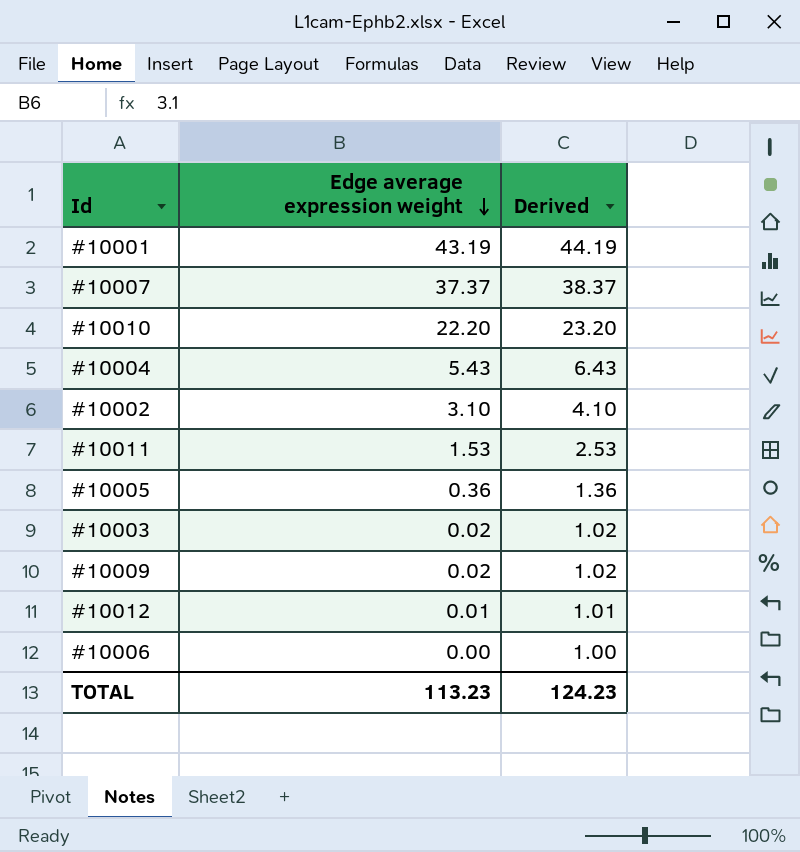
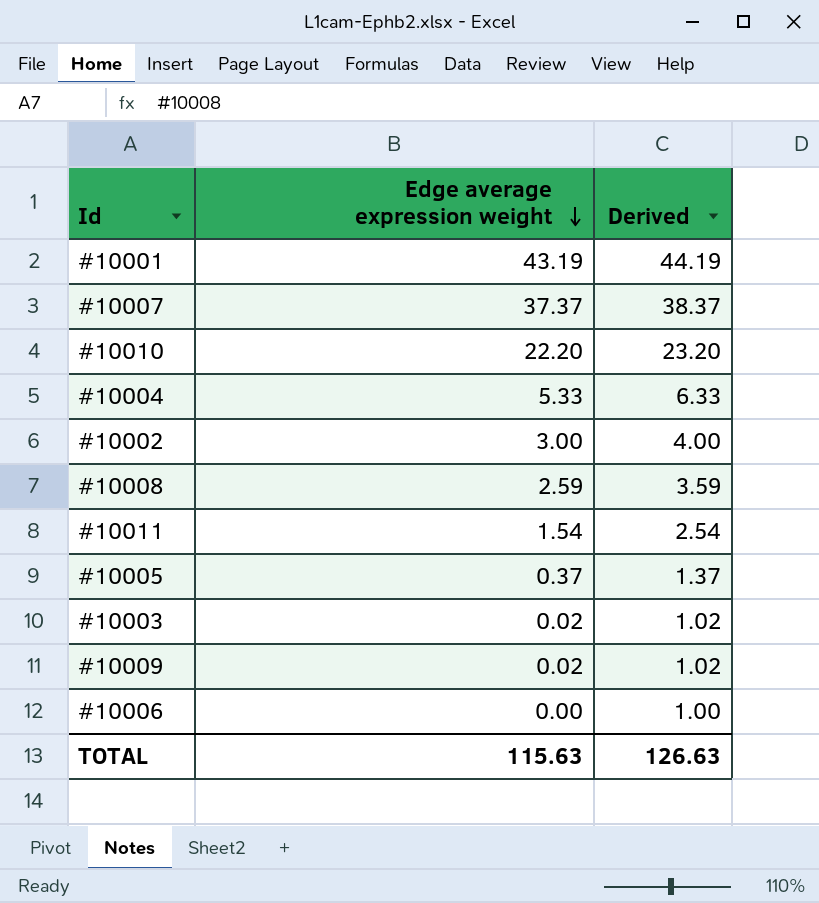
row #10012: 0.01 | 1.01 -> none
#10004 | Edge average expression weight: 5.43 -> 5.33
#10004 | Derived: 6.43 -> 6.33
#10002 | Edge average expression weight: 3.10 -> 3.00
#10002 | Derived: 4.10 -> 4.00
row #10008: none -> 2.59 | 3.59
#10011 | Edge average expression weight: 1.53 -> 1.54
#10011 | Derived: 2.53 -> 2.54
#10005 | Edge average expression weight: 0.36 -> 0.37
#10005 | Derived: 1.36 -> 1.37
TOTAL | Edge average expression weight: 113.23 -> 115.63
TOTAL | Derived: 124.23 -> 126.63

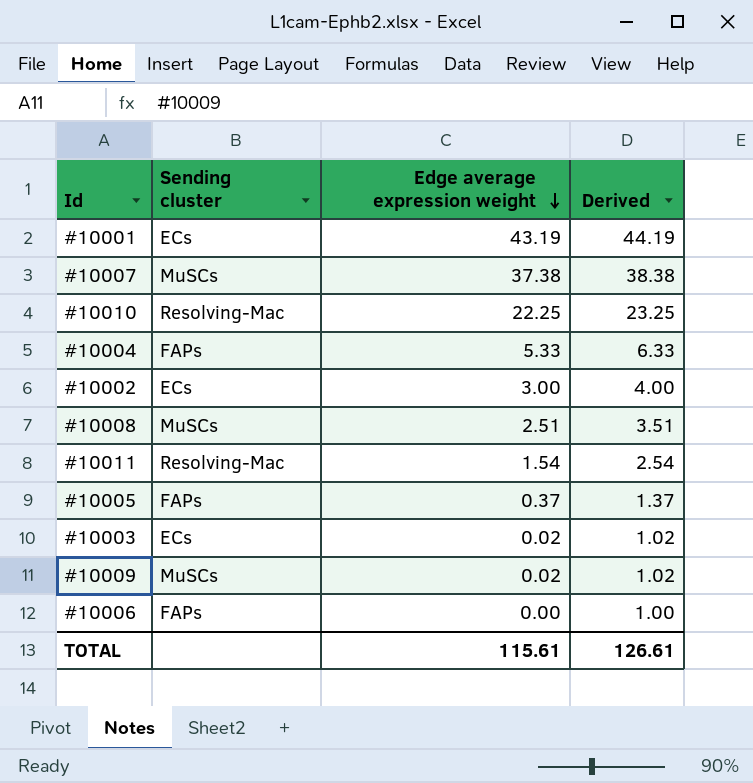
column Sending cluster | position: none -> 2
#10007 | Edge average expression weight: 37.37 -> 37.38
#10007 | Derived: 38.37 -> 38.38
#10010 | Edge average expression weight: 22.20 -> 22.25
#10010 | Derived: 23.20 -> 23.25
#10008 | Edge average expression weight: 2.59 -> 2.51
#10008 | Derived: 3.59 -> 3.51
TOTAL | Edge average expression weight: 115.63 -> 115.61
TOTAL | Derived: 126.63 -> 126.61

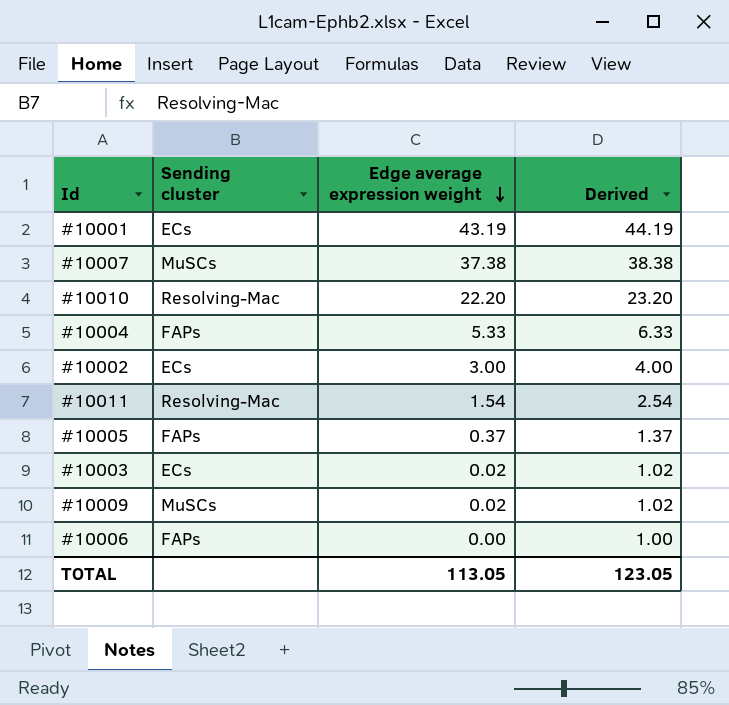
row #10008: MuSCs | 2.51 | 3.51 -> none
#10010 | Edge average expression weight: 22.25 -> 22.20
#10010 | Derived: 23.25 -> 23.20
TOTAL | Edge average expression weight: 115.61 -> 113.05
TOTAL | Derived: 126.61 -> 123.05

